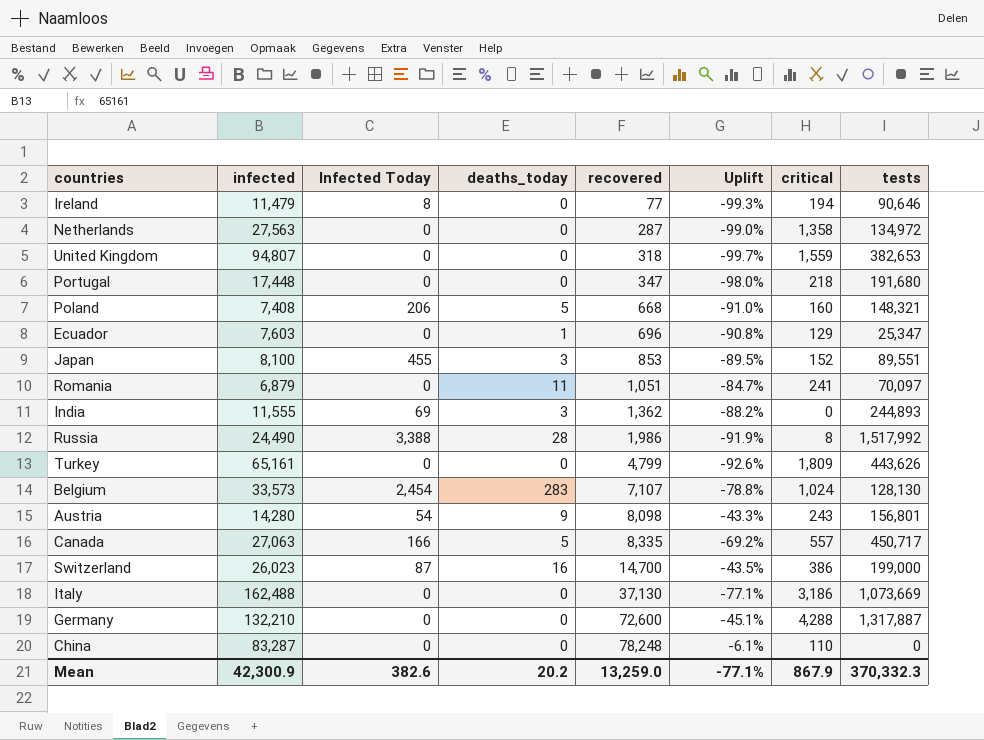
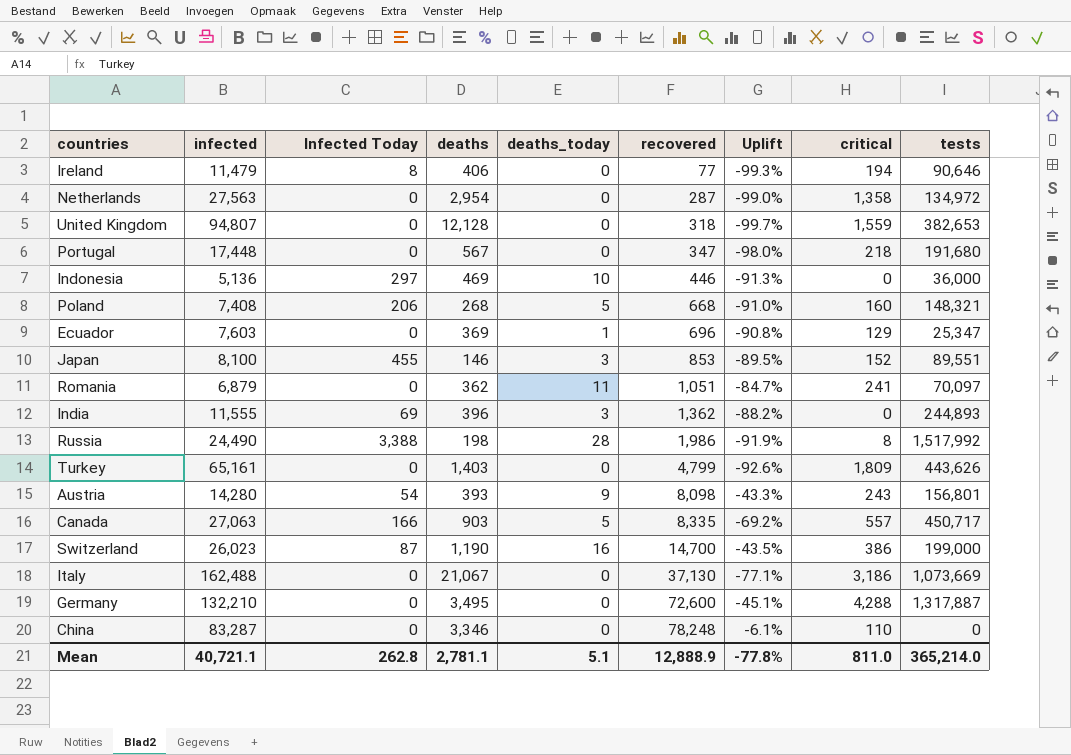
column deaths | position: none -> 4
row Belgium: 33,573 | 2,454 | 283 | 7,107 | -78.8% | 1,024 | 128,130 -> none
row Indonesia: none -> 5,136 | 297 | 469 | 10 | 446 | -91.3% | 0 | 36,000
Mean | infected: 42,300.9 -> 40,721.1
Mean | Infected Today: 382.6 -> 262.8
Mean | deaths_today: 20.2 -> 5.1
Mean | recovered: 13,259.0 -> 12,888.9
Mean | Uplift: -77.1% -> -77.8%
Mean | critical: 867.9 -> 811.0
Mean | tests: 370,332.3 -> 365,214.0

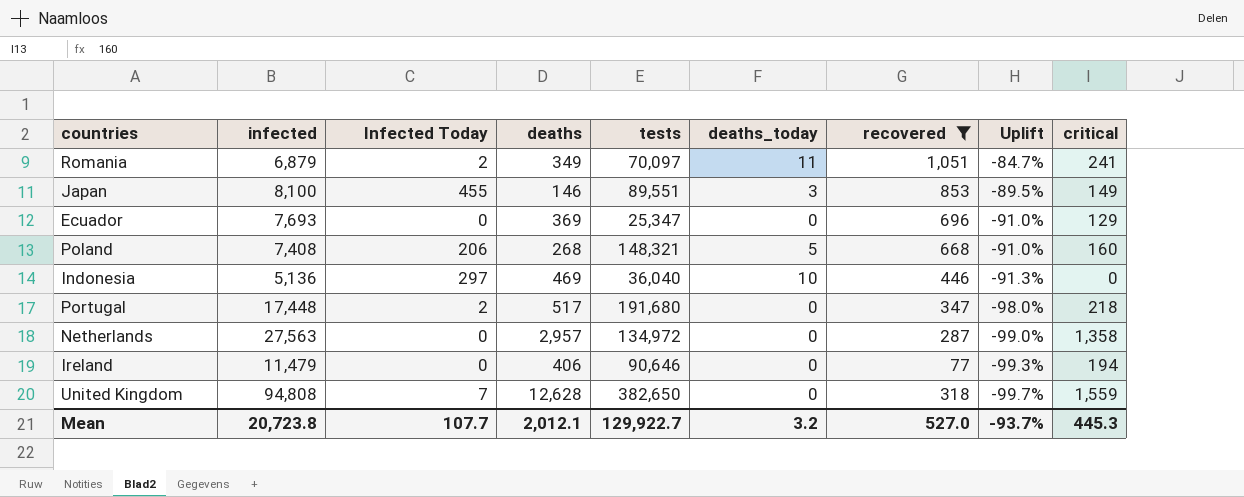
filter: none -> recovered <= 1,051
row order: recovered ascending -> Uplift descending
column tests | position: 9 -> 5
Romania | Infected Today: 0 -> 2
Romania | deaths: 362 -> 349
Japan | critical: 152 -> 149
Ecuador | infected: 7,603 -> 7,693
Ecuador | deaths_today: 1 -> 0
Ecuador | Uplift: -90.8% -> -91.0%
Indonesia | tests: 36,000 -> 36,040
Portugal | Infected Today: 0 -> 2
Portugal | deaths: 567 -> 517
Netherlands | deaths: 2,954 -> 2,957
Ireland | Infected Today: 8 -> 0
United Kingdom | infected: 94,807 -> 94,808
United Kingdom | Infected Today: 0 -> 7
United Kingdom | deaths: 12,128 -> 12,628
United Kingdom | tests: 382,653 -> 382,650
Mean | infected: 40,721.1 -> 20,723.8
Mean | Infected Today: 262.8 -> 107.7
Mean | deaths: 2,781.1 -> 2,012.1
Mean | tests: 365,214.0 -> 129,922.7
Mean | deaths_today: 5.1 -> 3.2
Mean | recovered: 12,888.9 -> 527.0
Mean | Uplift: -77.8% -> -93.7%
Mean | critical: 811.0 -> 445.3

